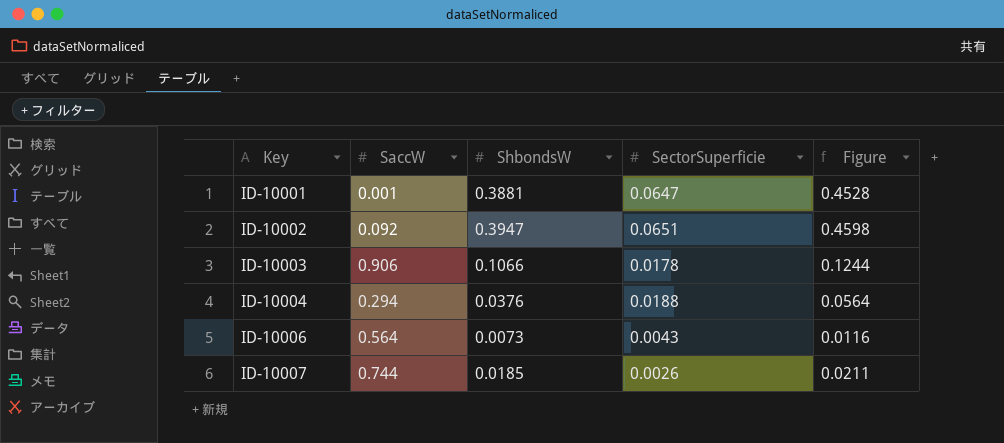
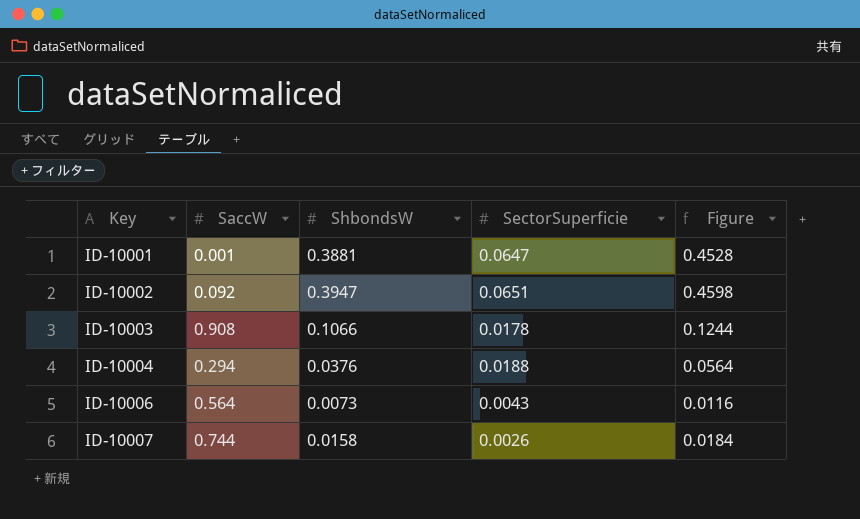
ID-10003 | SaccW: 0.906 -> 0.908
ID-10007 | ShbondsW: 0.0185 -> 0.0158
ID-10007 | Figure: 0.0211 -> 0.0184

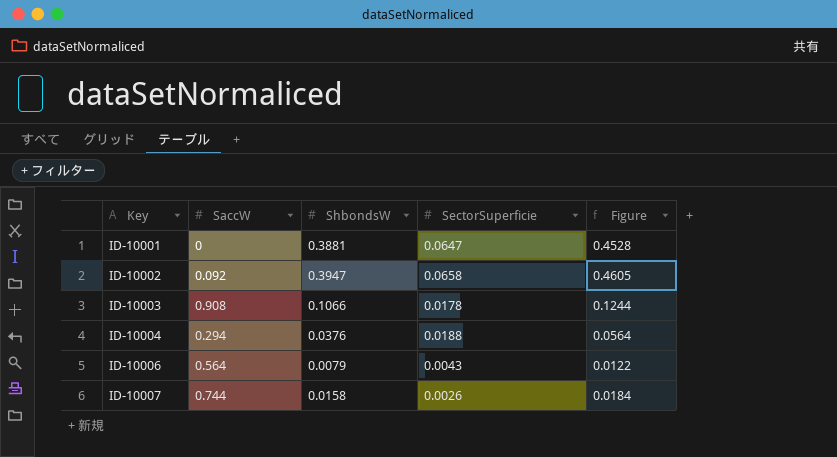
ID-10001 | SaccW: 0.001 -> 0
ID-10002 | SectorSuperficie: 0.0651 -> 0.0658
ID-10002 | Figure: 0.4598 -> 0.4605
ID-10006 | ShbondsW: 0.0073 -> 0.0079
ID-10006 | Figure: 0.0116 -> 0.0122

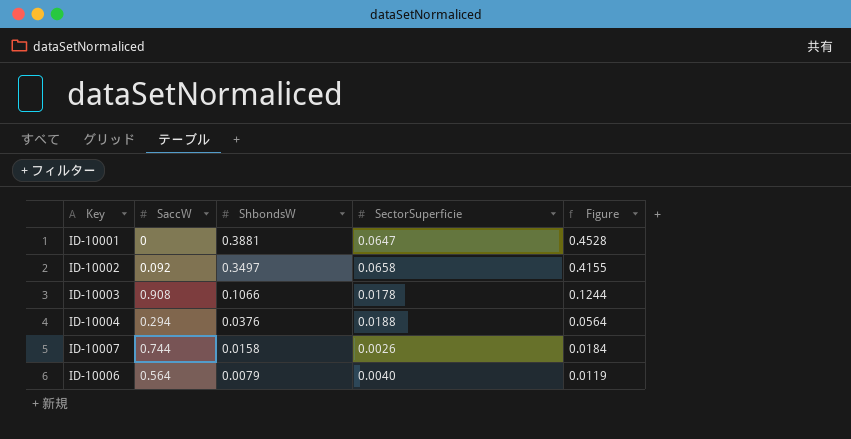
row order: Key ascending -> ShbondsW descending
ID-10002 | ShbondsW: 0.3947 -> 0.3497
ID-10002 | Figure: 0.4605 -> 0.4155
ID-10006 | SectorSuperficie: 0.0043 -> 0.0040
ID-10006 | Figure: 0.0122 -> 0.0119

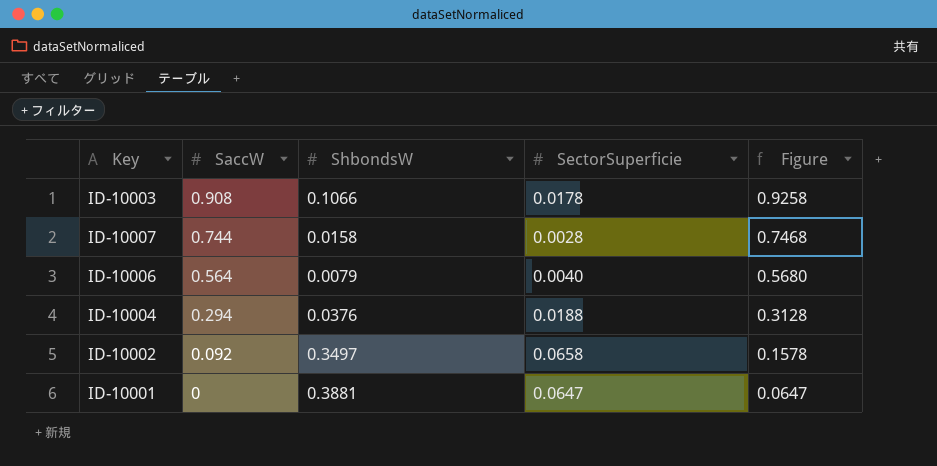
row order: ShbondsW descending -> SaccW descending
column Figure | formula: [ShbondsW] + [SectorSuperficie] -> [SaccW] + [SectorSuperficie]
ID-10007 | SectorSuperficie: 0.0026 -> 0.0028

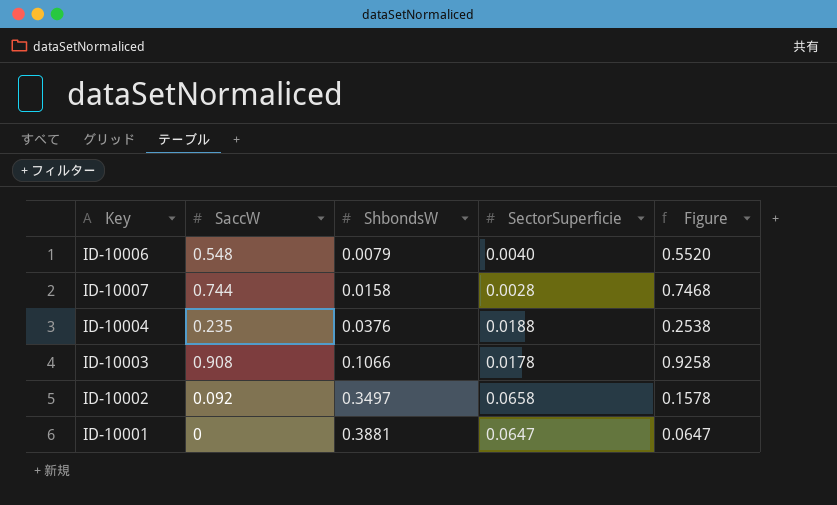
row order: SaccW descending -> ShbondsW ascending
ID-10006 | SaccW: 0.564 -> 0.548
ID-10006 | Figure: 0.5680 -> 0.5520
ID-10004 | SaccW: 0.294 -> 0.235
ID-10004 | Figure: 0.3128 -> 0.2538

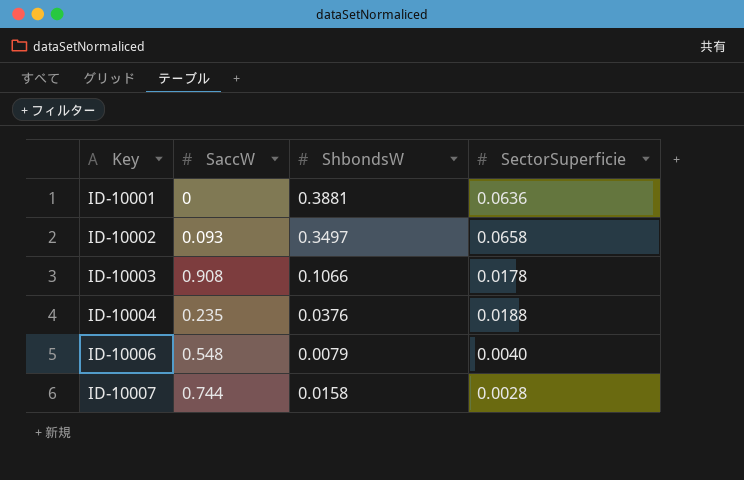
row order: ShbondsW ascending -> Key ascending
column Figure | formula: [SaccW] + [SectorSuperficie] -> none
ID-10001 | SectorSuperficie: 0.0647 -> 0.0636
ID-10002 | SaccW: 0.092 -> 0.093

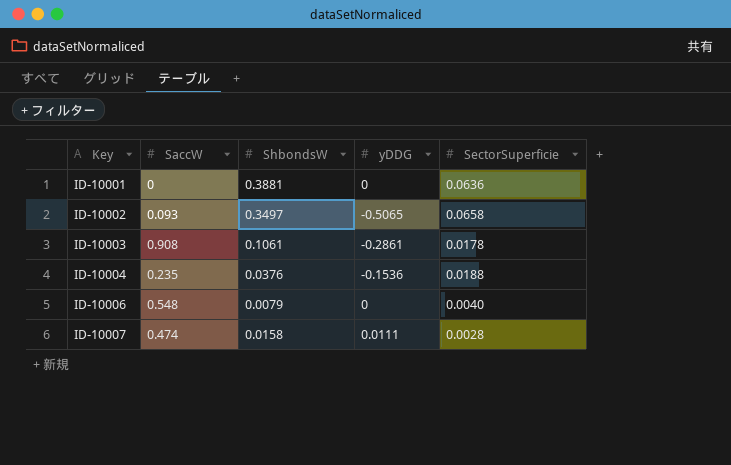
column yDDG | position: none -> 4
ID-10003 | ShbondsW: 0.1066 -> 0.1061
ID-10007 | SaccW: 0.744 -> 0.474

